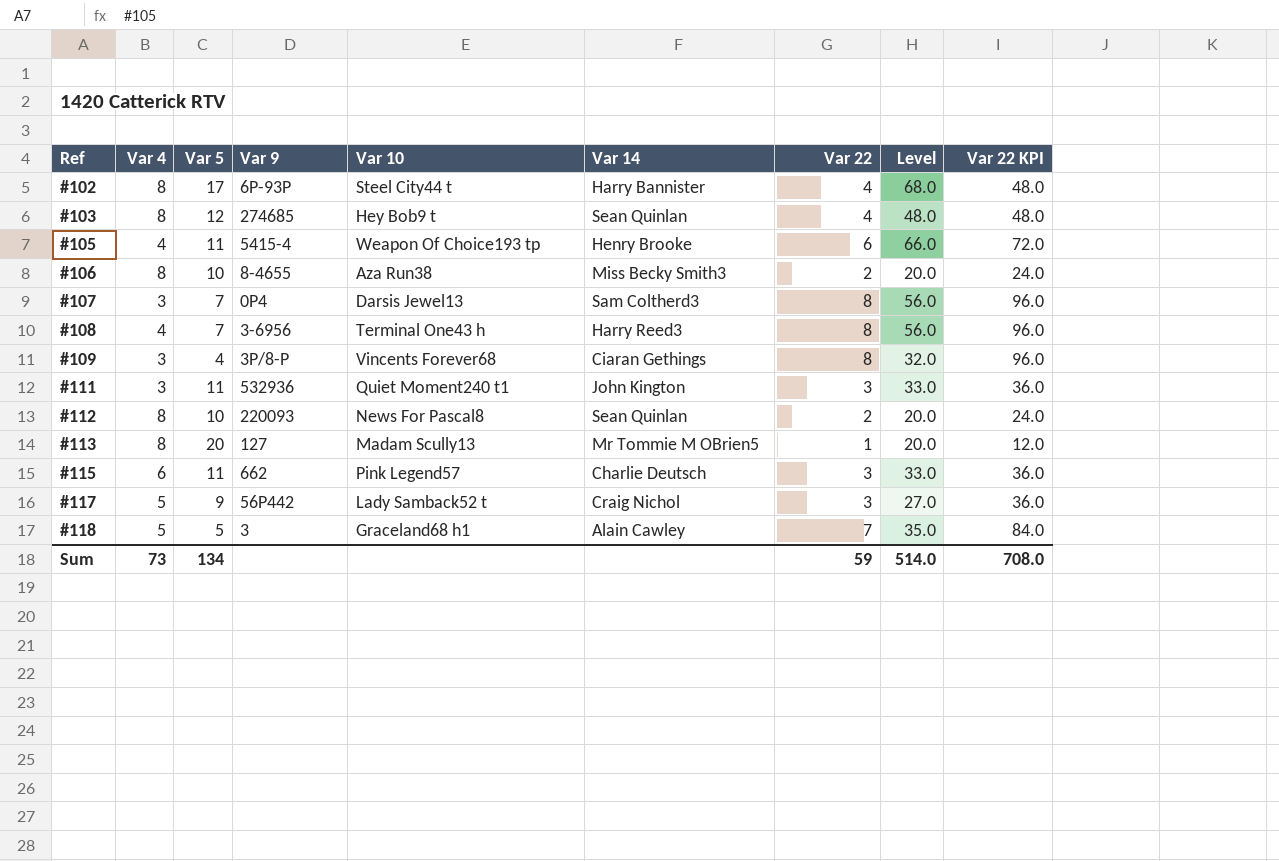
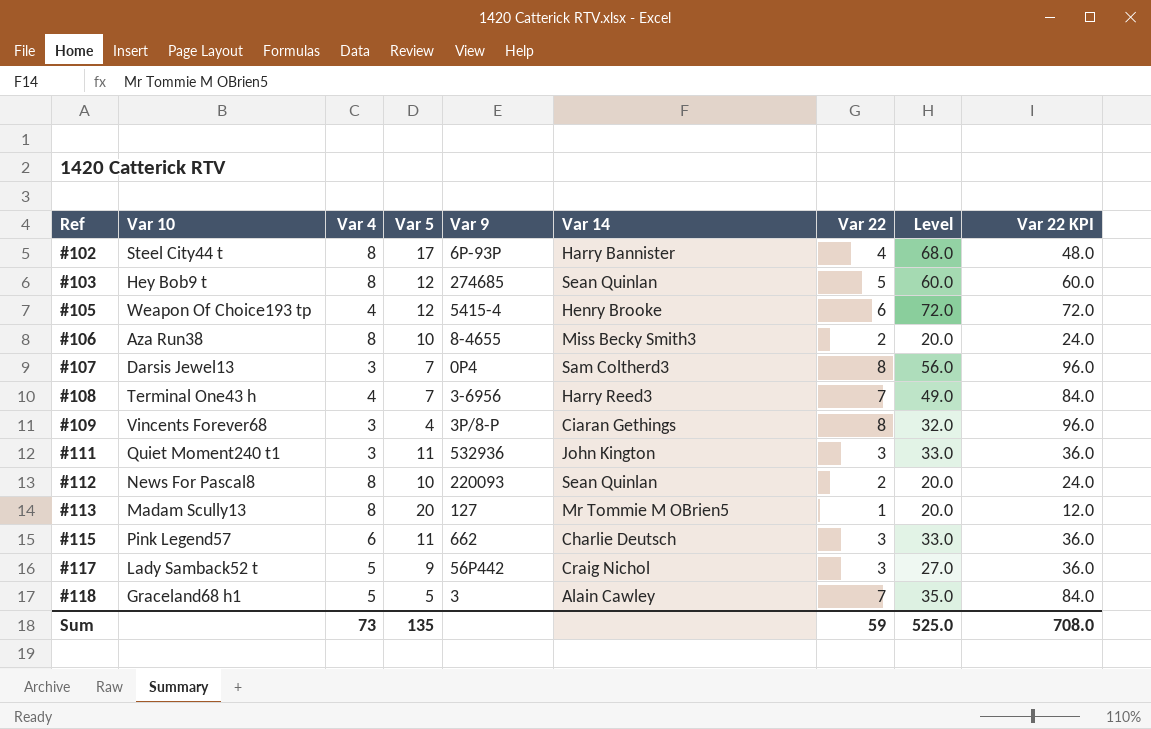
column Var 10 | position: 5 -> 2
#103 | Var 22: 4 -> 5
#103 | Level: 48.0 -> 60.0
#103 | Var 22 KPI: 48.0 -> 60.0
#105 | Var 5: 11 -> 12
#105 | Level: 66.0 -> 72.0
#108 | Var 22: 8 -> 7
#108 | Level: 56.0 -> 49.0
#108 | Var 22 KPI: 96.0 -> 84.0
Sum | Var 5: 134 -> 135
Sum | Level: 514.0 -> 525.0

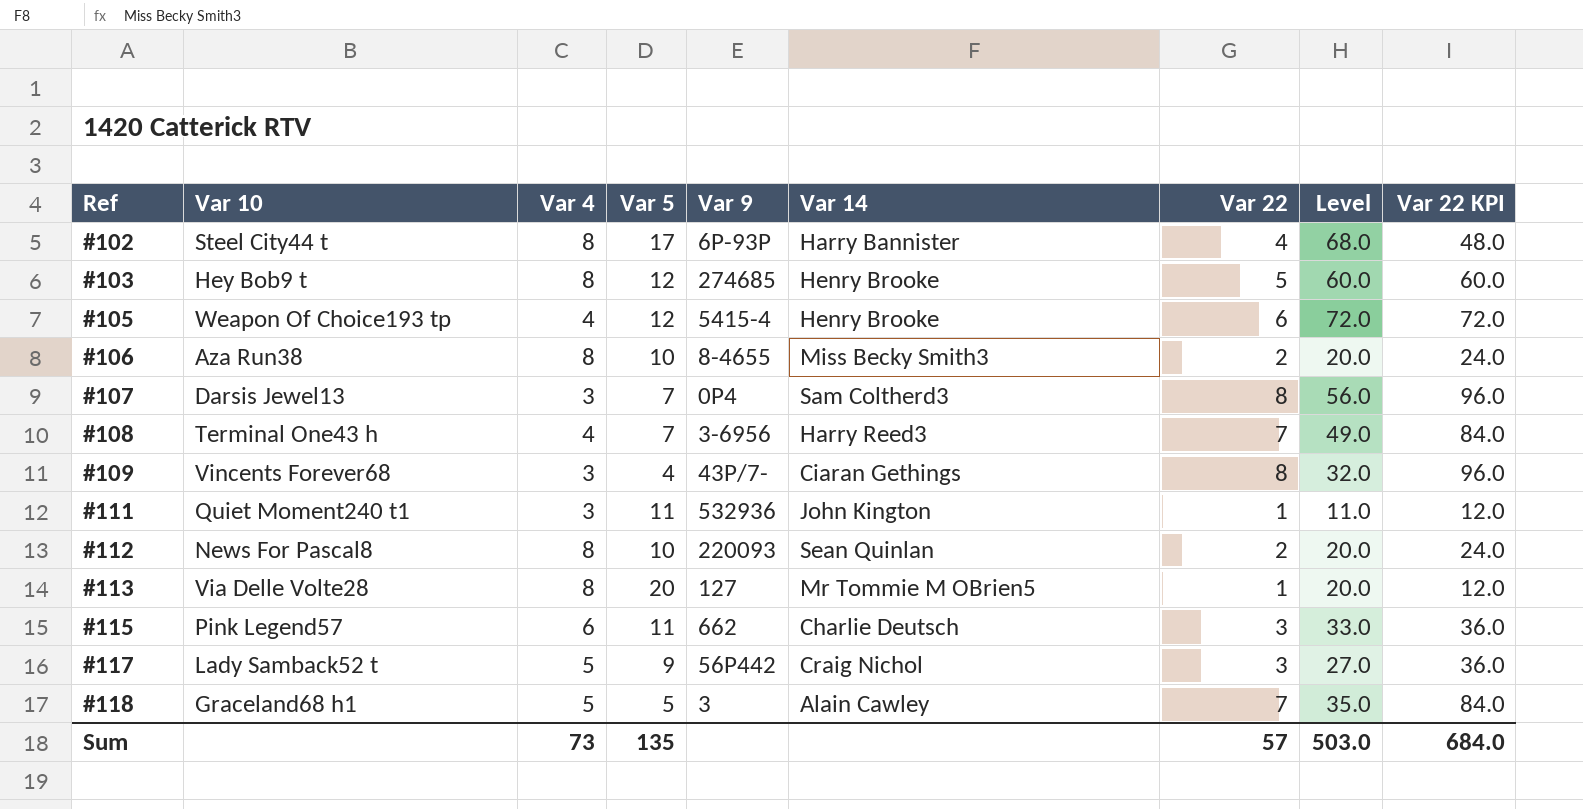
#103 | Var 14: Sean Quinlan -> Henry Brooke
#109 | Var 9: 3P/8-P -> 43P/7-
#111 | Var 22: 3 -> 1
#111 | Level: 33.0 -> 11.0
#111 | Var 22 KPI: 36.0 -> 12.0
#113 | Var 10: Madam Scully13 -> Via Delle Volte28
Sum | Var 22: 59 -> 57
Sum | Level: 525.0 -> 503.0
Sum | Var 22 KPI: 708.0 -> 684.0

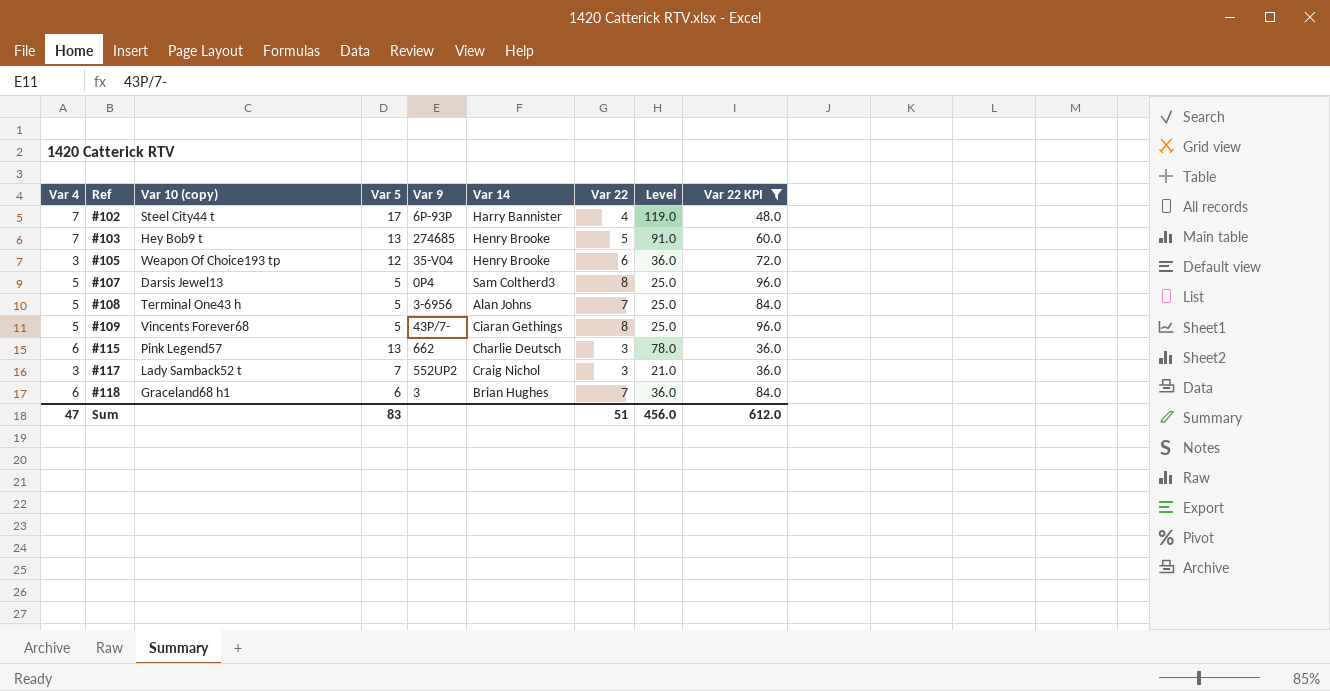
filter: none -> Var 22 KPI >= 36.0
column Var 4 | position: 3 -> 1
column name: Var 10 -> Var 10 (copy)
column Level | formula: [Var 5] * [Var 22] -> [Var 4] * [Var 5]
#102 | Var 4: 8 -> 7
#103 | Var 4: 8 -> 7
#103 | Var 5: 12 -> 13
#105 | Var 4: 4 -> 3
#105 | Var 9: 5415-4 -> 35-V04
#107 | Var 4: 3 -> 5
#107 | Var 5: 7 -> 5
#108 | Var 4: 4 -> 5
#108 | Var 5: 7 -> 5
#108 | Var 14: Harry Reed3 -> Alan Johns
#109 | Var 4: 3 -> 5
#109 | Var 5: 4 -> 5
#115 | Var 5: 11 -> 13
#117 | Var 4: 5 -> 3
#117 | Var 5: 9 -> 7
#117 | Var 9: 56P442 -> 552UP2
#118 | Var 4: 5 -> 6
#118 | Var 5: 5 -> 6
#118 | Var 14: Alain Cawley -> Brian Hughes
Sum | Var 4: 73 -> 47
Sum | Var 5: 135 -> 83
Sum | Var 22: 57 -> 51
Sum | Level: 503.0 -> 456.0
Sum | Var 22 KPI: 684.0 -> 612.0

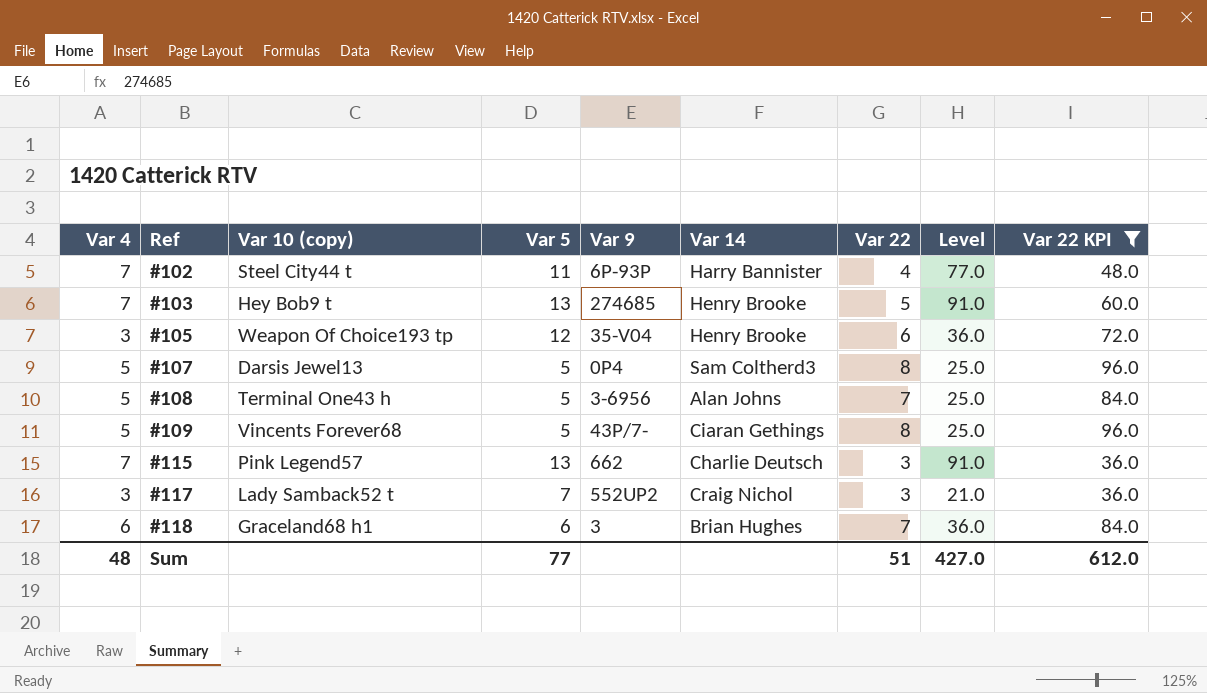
#102 | Var 5: 17 -> 11
#102 | Level: 119.0 -> 77.0
#115 | Var 4: 6 -> 7
#115 | Level: 78.0 -> 91.0
Sum | Var 4: 47 -> 48
Sum | Var 5: 83 -> 77
Sum | Level: 456.0 -> 427.0

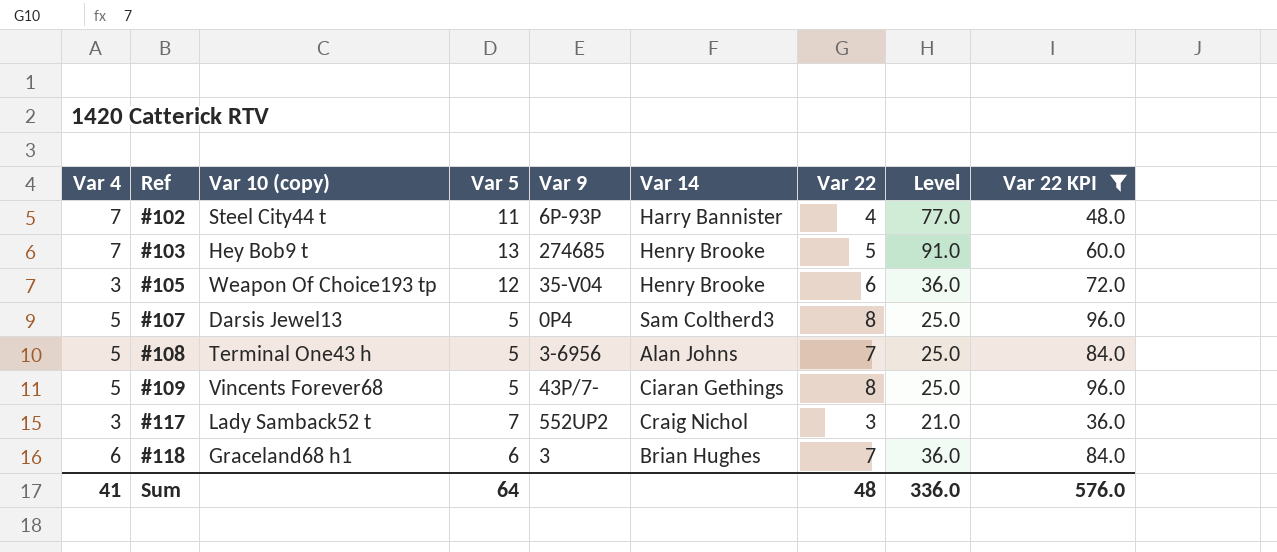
row #115: 7 | Pink Legend57 | 13 | 662 | Charlie Deutsch | 3 | 91.0 | 36.0 -> none
Sum | Var 4: 48 -> 41
Sum | Var 5: 77 -> 64
Sum | Var 22: 51 -> 48
Sum | Level: 427.0 -> 336.0
Sum | Var 22 KPI: 612.0 -> 576.0

